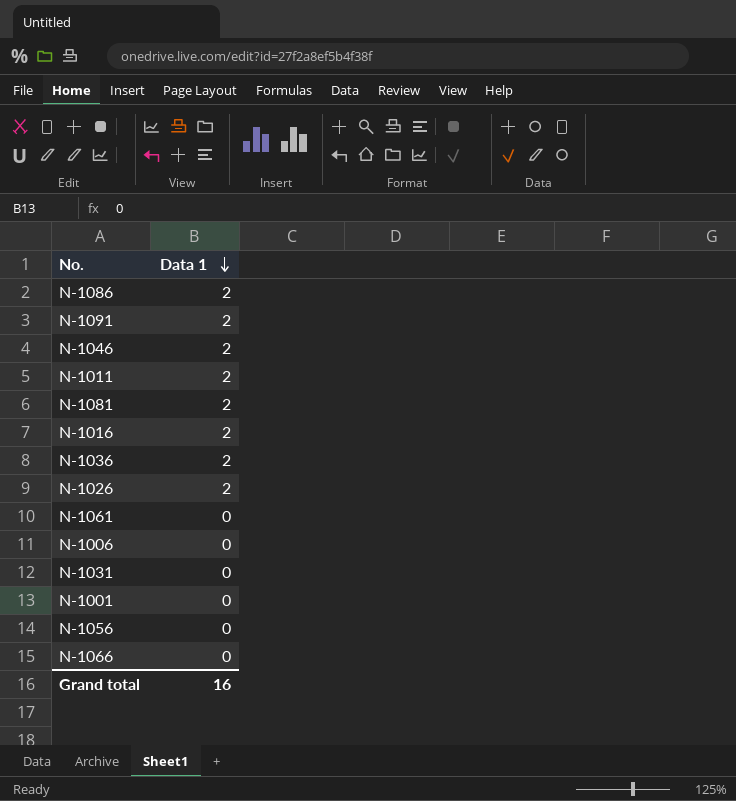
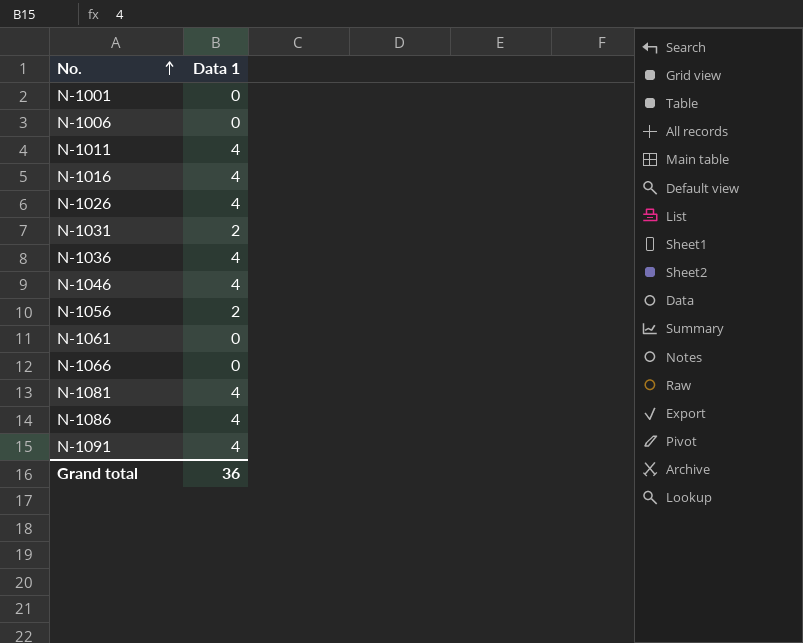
row order: Data 1 descending -> No. ascending
N-1011 | Data 1: 2 -> 4
N-1016 | Data 1: 2 -> 4
N-1026 | Data 1: 2 -> 4
N-1031 | Data 1: 0 -> 2
N-1036 | Data 1: 2 -> 4
N-1046 | Data 1: 2 -> 4
N-1056 | Data 1: 0 -> 2
N-1081 | Data 1: 2 -> 4
N-1086 | Data 1: 2 -> 4
N-1091 | Data 1: 2 -> 4
Grand total | Data 1: 16 -> 36

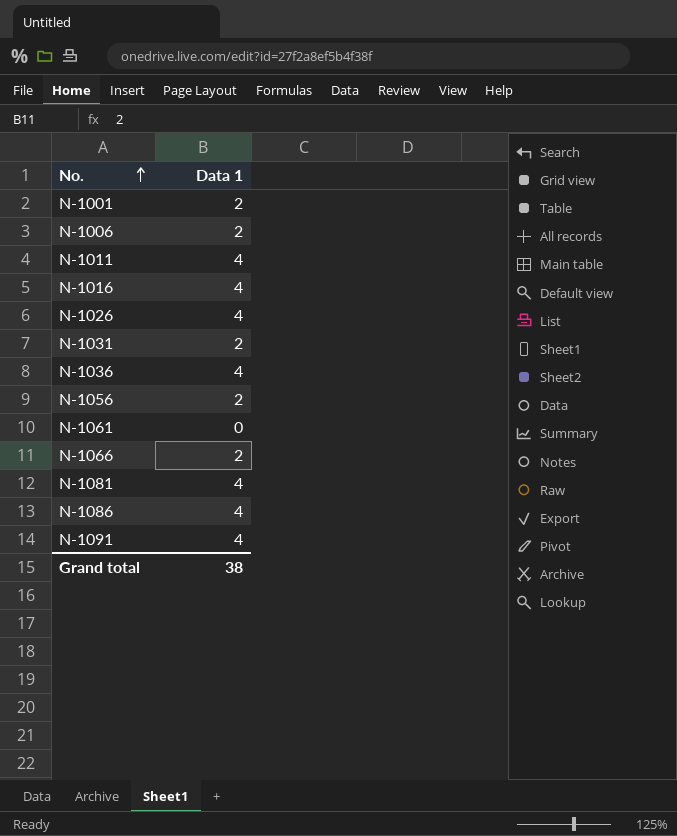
row N-1046: 4 -> none
N-1001 | Data 1: 0 -> 2
N-1006 | Data 1: 0 -> 2
N-1066 | Data 1: 0 -> 2
Grand total | Data 1: 36 -> 38

